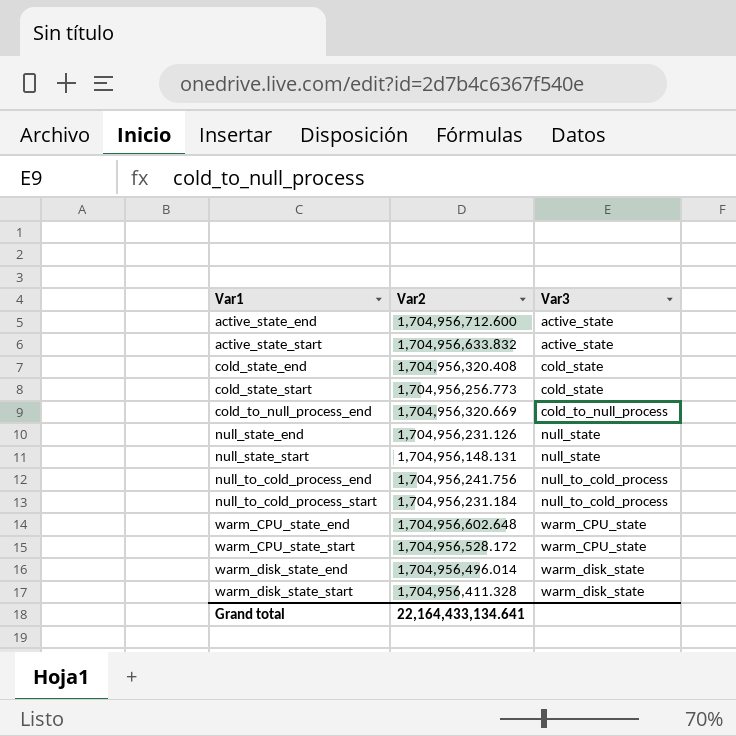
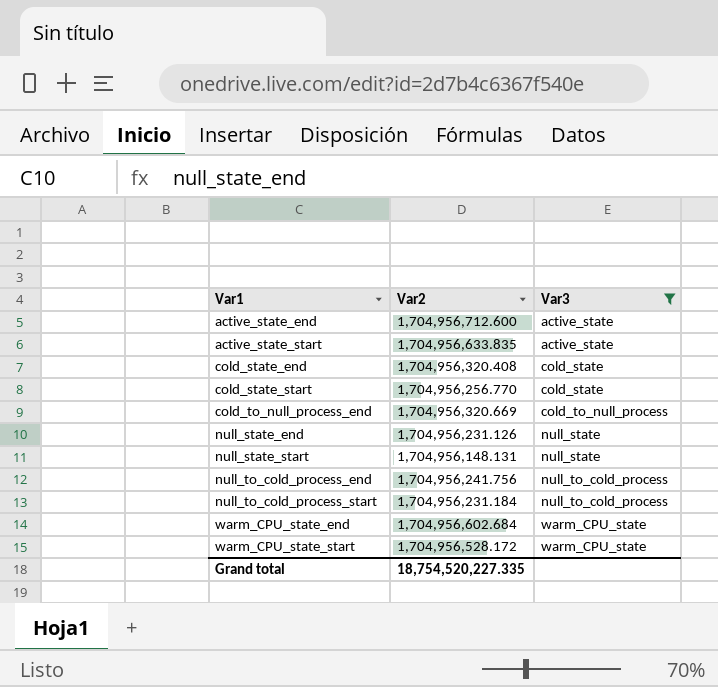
filter: none -> Var3 != warm_disk_state
active_state_start | Var2: 1,704,956,633.832 -> 1,704,956,633.835
cold_state_start | Var2: 1,704,956,256.773 -> 1,704,956,256.770
warm_CPU_state_end | Var2: 1,704,956,602.648 -> 1,704,956,602.684
Grand total | Var2: 22,164,433,134.641 -> 18,754,520,227.335

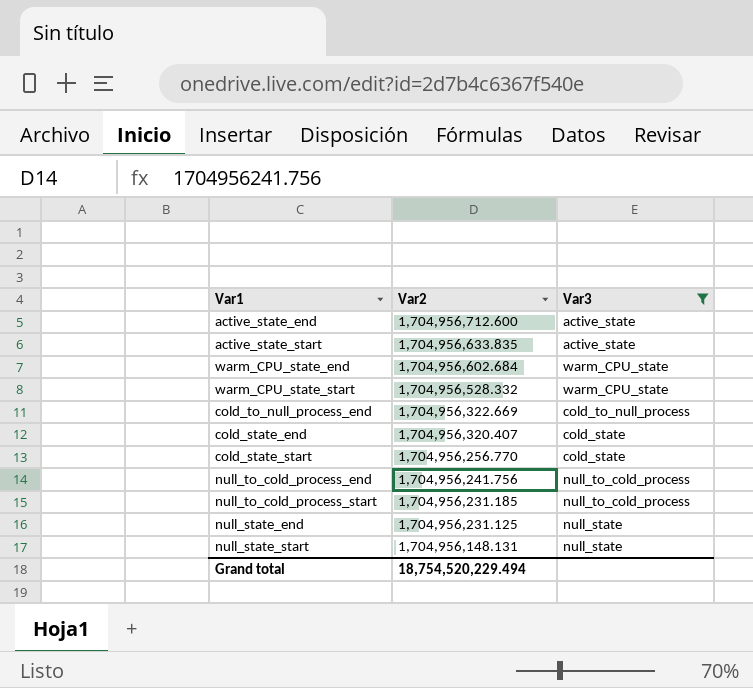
row order: Var1 ascending -> Var2 descending
warm_CPU_state_start | Var2: 1,704,956,528.172 -> 1,704,956,528.332
cold_to_null_process_end | Var2: 1,704,956,320.669 -> 1,704,956,322.669
cold_state_end | Var2: 1,704,956,320.408 -> 1,704,956,320.407
null_to_cold_process_start | Var2: 1,704,956,231.184 -> 1,704,956,231.185
null_state_end | Var2: 1,704,956,231.126 -> 1,704,956,231.125
Grand total | Var2: 18,754,520,227.335 -> 18,754,520,229.494

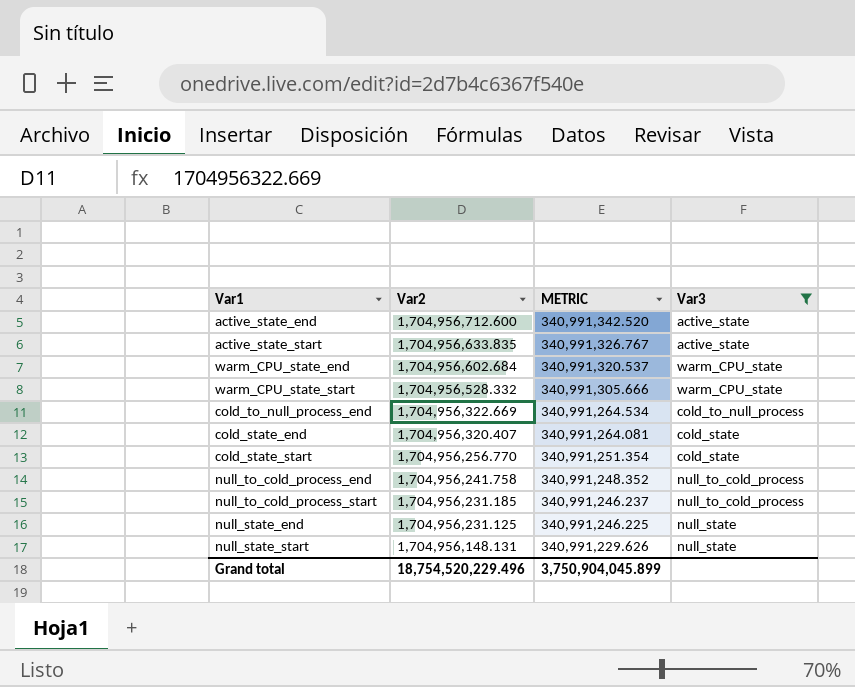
column METRIC | formula: none -> [Var2] * 0.2
null_to_cold_process_end | Var2: 1,704,956,241.756 -> 1,704,956,241.758
Grand total | Var2: 18,754,520,229.494 -> 18,754,520,229.496

